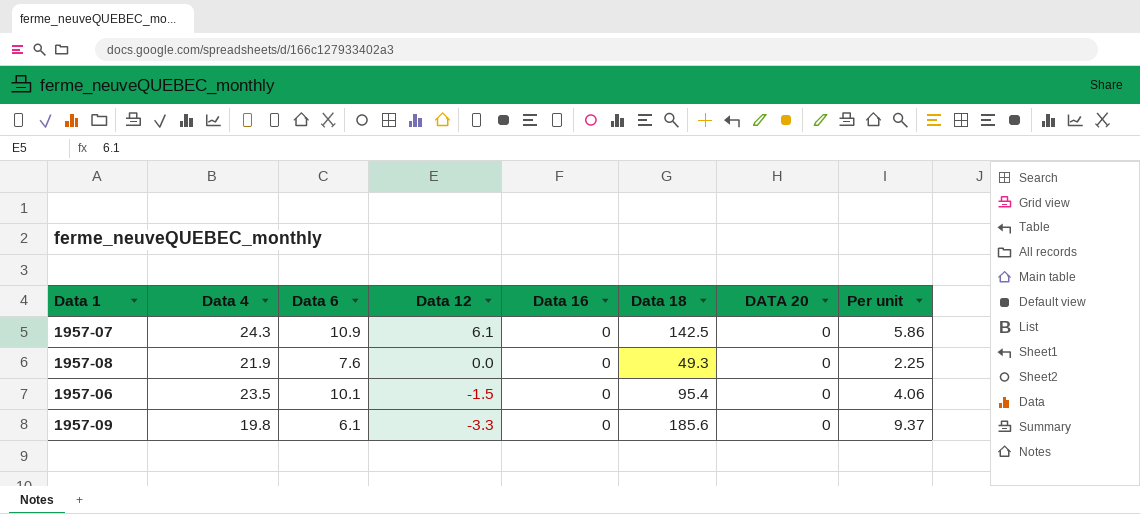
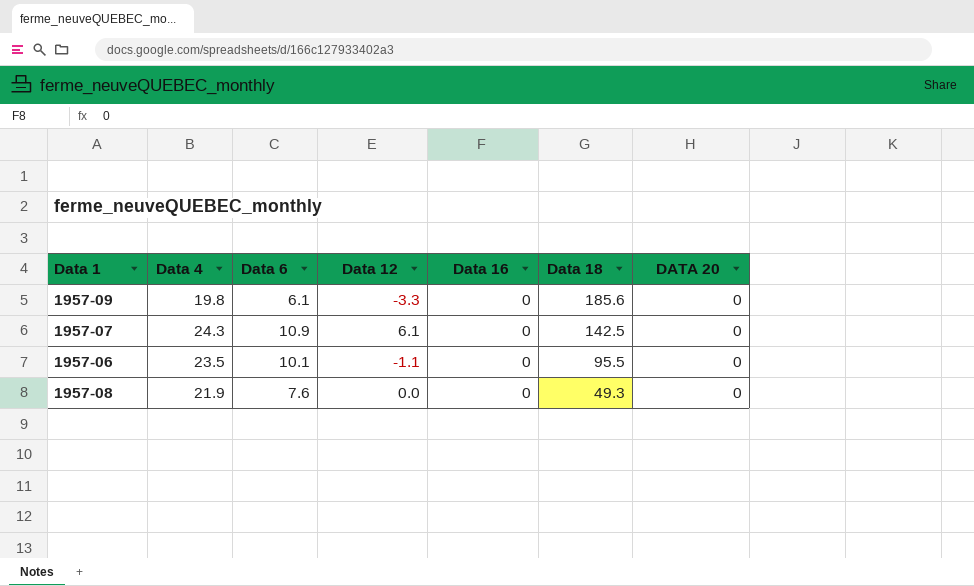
row order: Data 12 descending -> Data 18 descending
column Per unit | formula: [Data 18] / [Data 4] -> none
1957-06 | Data 12: -1.5 -> -1.1
1957-06 | Data 18: 95.4 -> 95.5

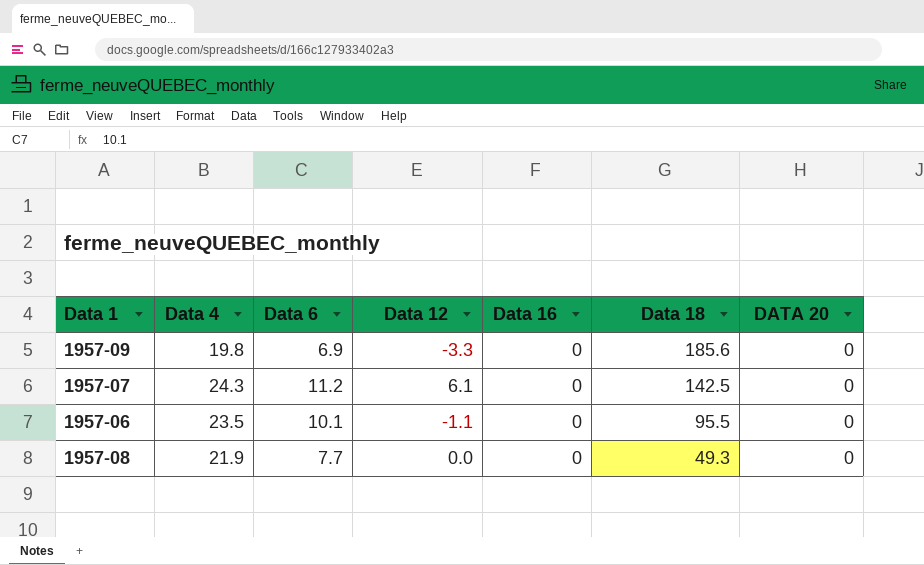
1957-09 | Data 6: 6.1 -> 6.9
1957-07 | Data 6: 10.9 -> 11.2
1957-08 | Data 6: 7.6 -> 7.7

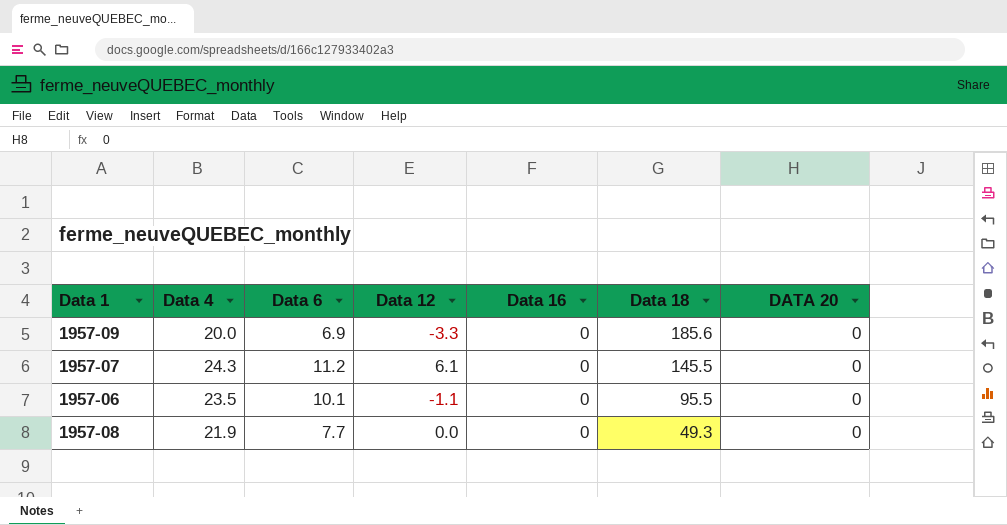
1957-09 | Data 4: 19.8 -> 20.0
1957-07 | Data 18: 142.5 -> 145.5

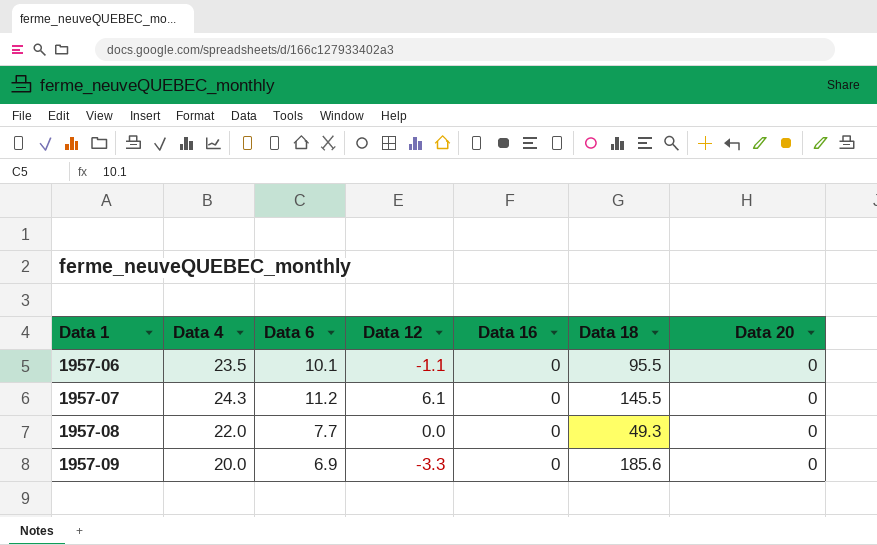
row order: Data 18 descending -> Data 1 ascending
column name: DATA 20 -> Data 20
1957-08 | Data 4: 21.9 -> 22.0

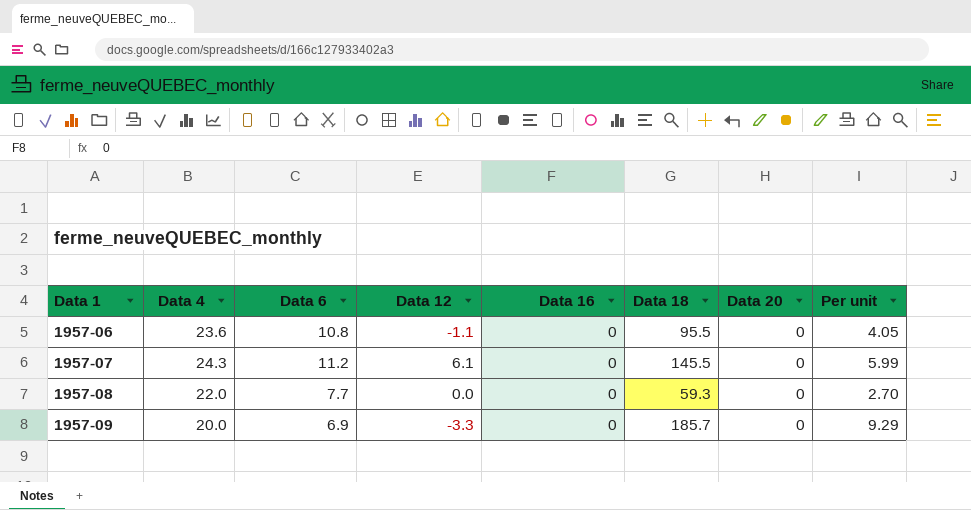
column Per unit | formula: none -> [Data 18] / [Data 4]
1957-06 | Data 4: 23.5 -> 23.6
1957-06 | Data 6: 10.1 -> 10.8
1957-08 | Data 18: 49.3 -> 59.3
1957-09 | Data 18: 185.6 -> 185.7

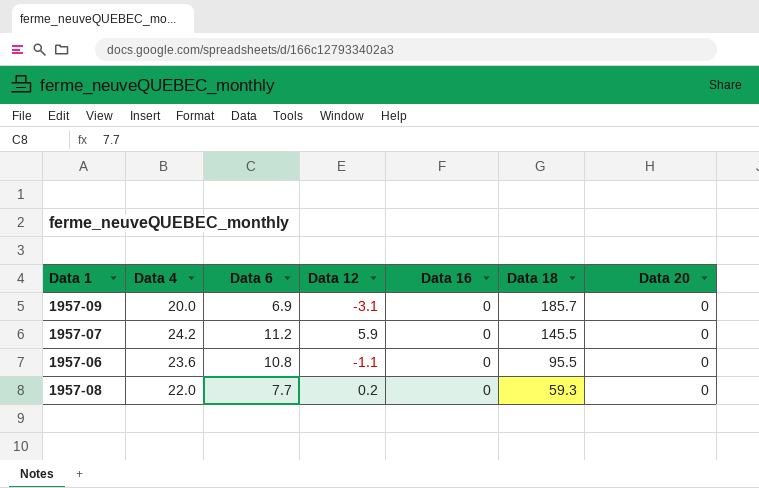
row order: Data 1 ascending -> Data 18 descending
column Per unit | formula: [Data 18] / [Data 4] -> none
1957-09 | Data 12: -3.3 -> -3.1
1957-07 | Data 4: 24.3 -> 24.2
1957-07 | Data 12: 6.1 -> 5.9
1957-08 | Data 12: 0.0 -> 0.2

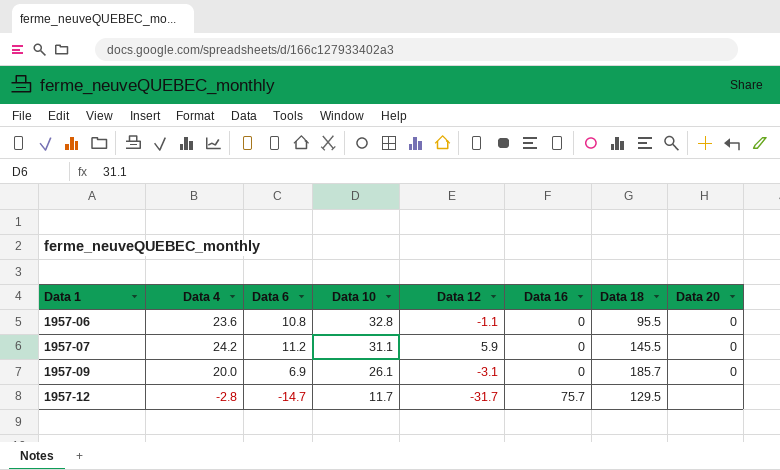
row order: Data 18 descending -> Data 1 ascending
column Data 10 | position: none -> 4
row 1957-08: 22.0 | 7.7 | 0.2 | 0 | 59.3 | 0 -> none
row 1957-12: none -> -2.8 | -14.7 | 11.7 | -31.7 | 75.7 | 129.5 | none

